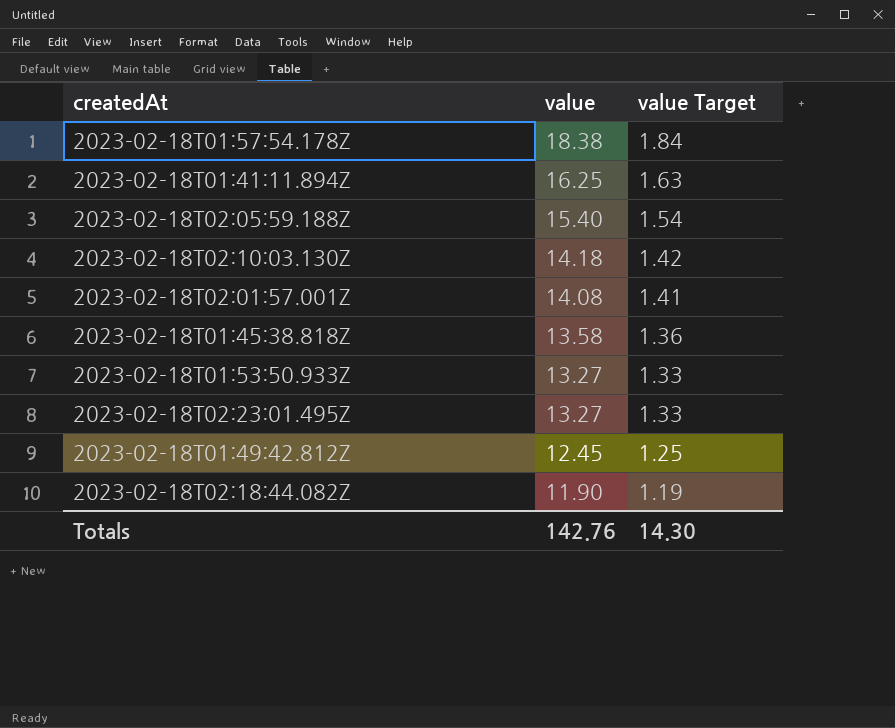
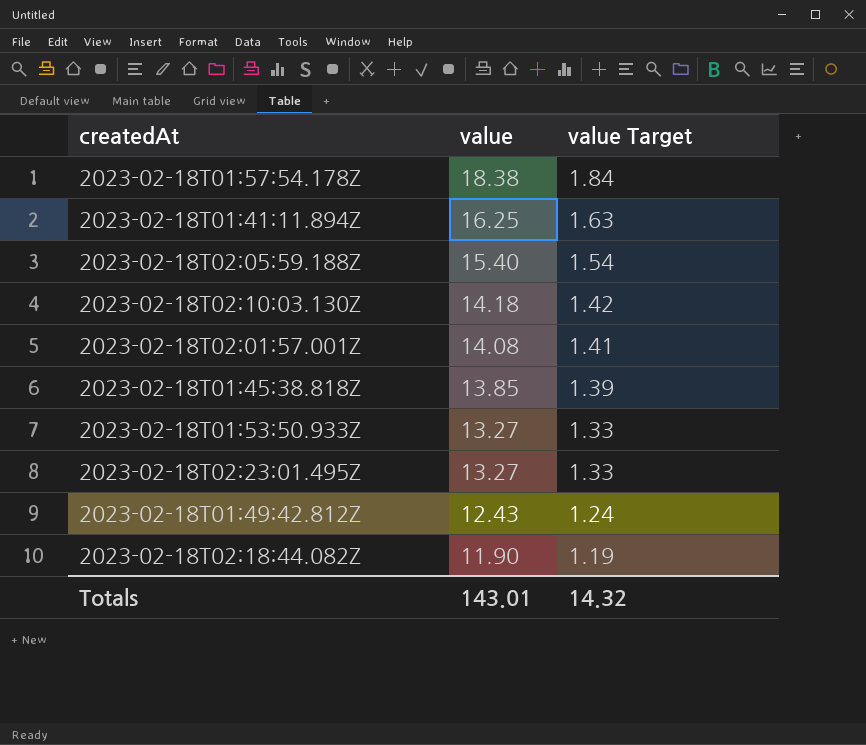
2023-02-18T01:45:38.818Z | value: 13.58 -> 13.85
2023-02-18T01:45:38.818Z | value Target: 1.36 -> 1.39
2023-02-18T01:49:42.812Z | value: 12.45 -> 12.43
2023-02-18T01:49:42.812Z | value Target: 1.25 -> 1.24
Totals | value: 142.76 -> 143.01
Totals | value Target: 14.30 -> 14.32

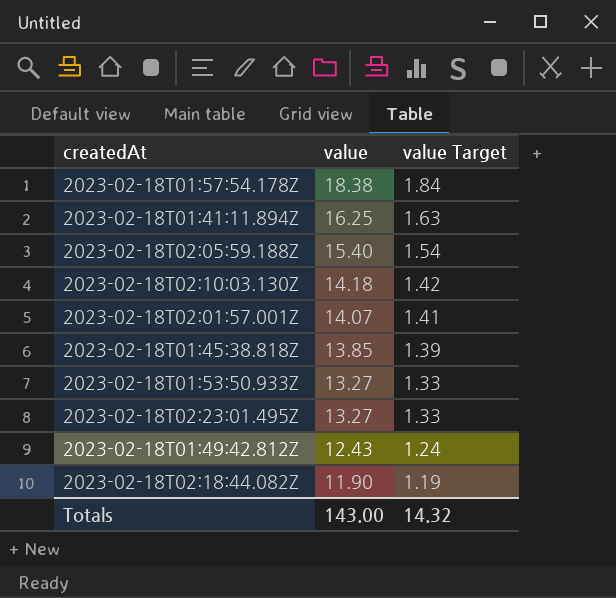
2023-02-18T02:01:57.001Z | value: 14.08 -> 14.07
Totals | value: 143.01 -> 143.00

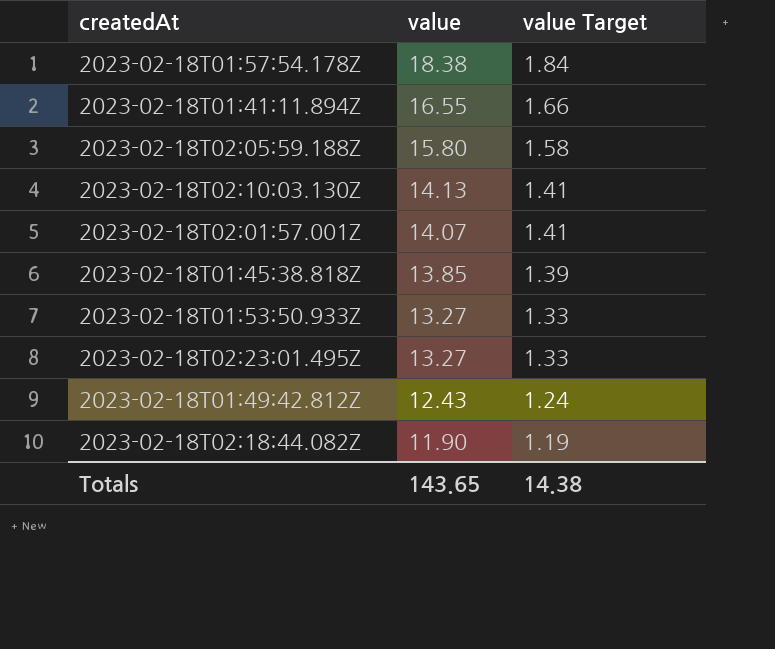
2023-02-18T01:41:11.894Z | value: 16.25 -> 16.55
2023-02-18T01:41:11.894Z | value Target: 1.63 -> 1.66
2023-02-18T02:05:59.188Z | value: 15.40 -> 15.80
2023-02-18T02:05:59.188Z | value Target: 1.54 -> 1.58
2023-02-18T02:10:03.130Z | value: 14.18 -> 14.13
2023-02-18T02:10:03.130Z | value Target: 1.42 -> 1.41
Totals | value: 143.00 -> 143.65
Totals | value Target: 14.32 -> 14.38

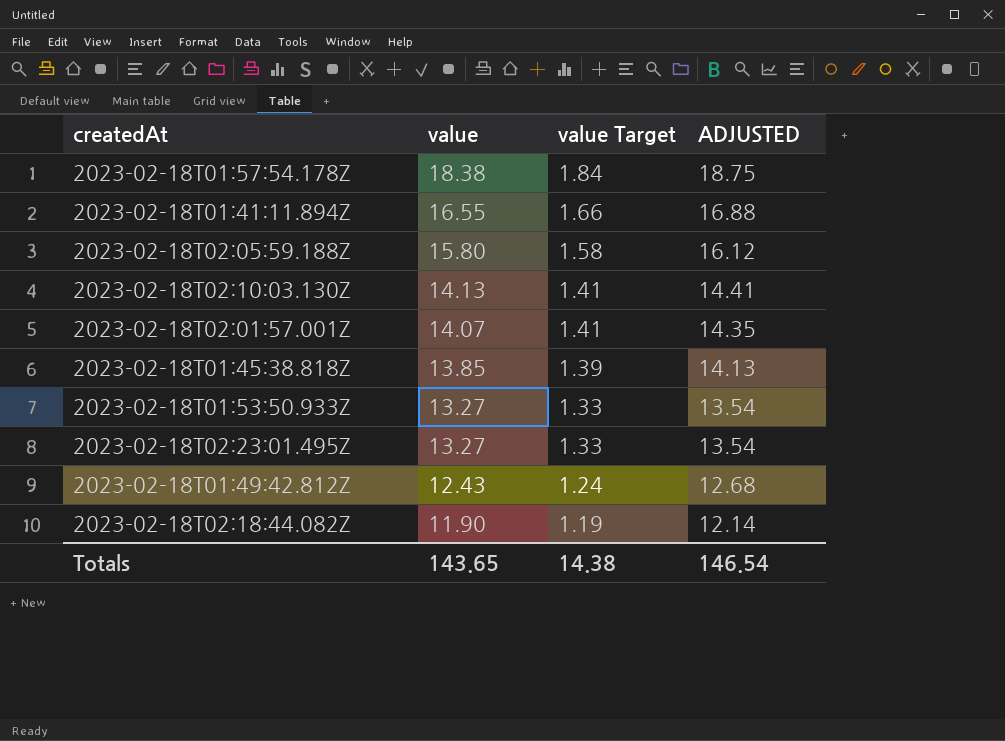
column ADJUSTED | formula: none -> [value] * 1.02

